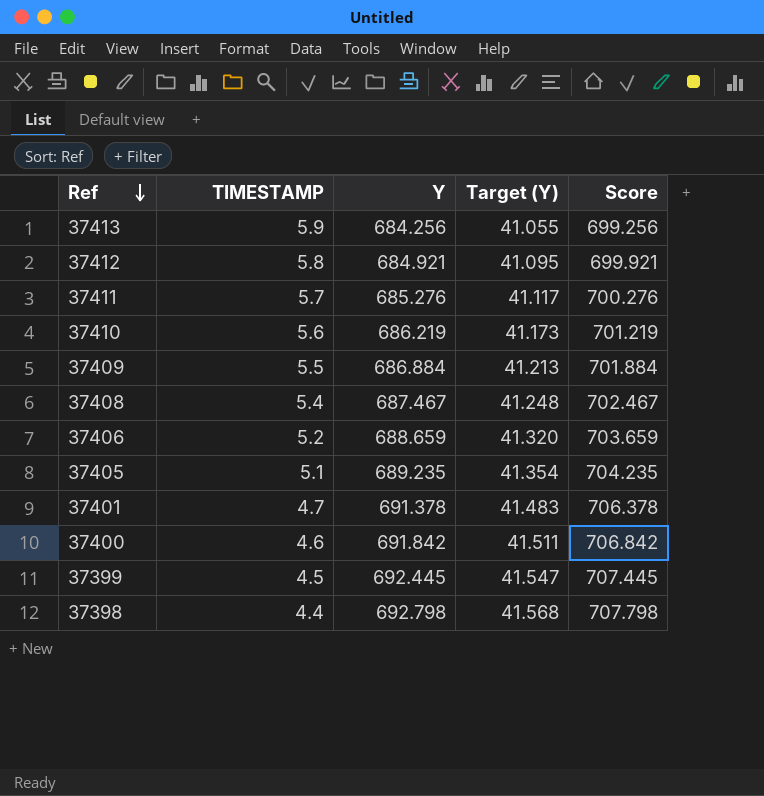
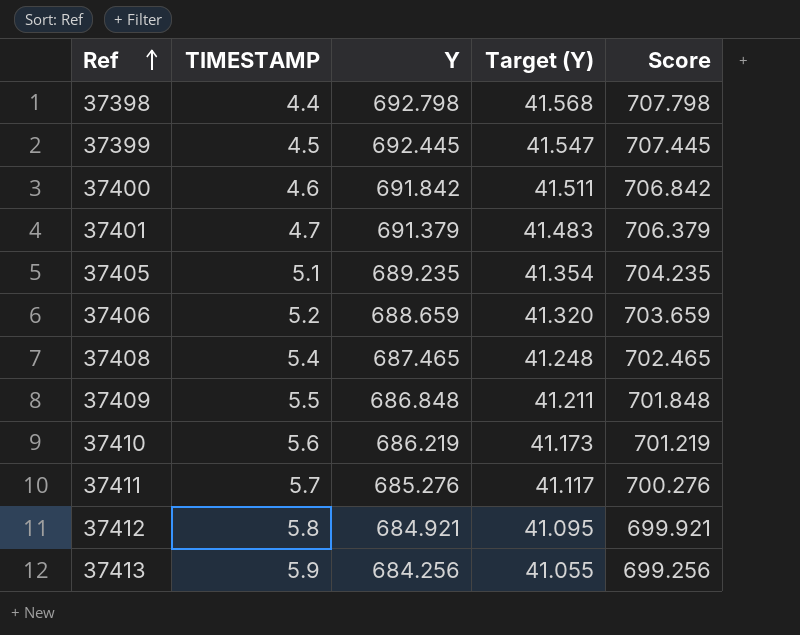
row order: Ref descending -> Ref ascending
37401 | Y: 691.378 -> 691.379
37401 | Score: 706.378 -> 706.379
37408 | Y: 687.467 -> 687.465
37408 | Score: 702.467 -> 702.465
37409 | Y: 686.884 -> 686.848
37409 | Target (Y): 41.213 -> 41.211
37409 | Score: 701.884 -> 701.848

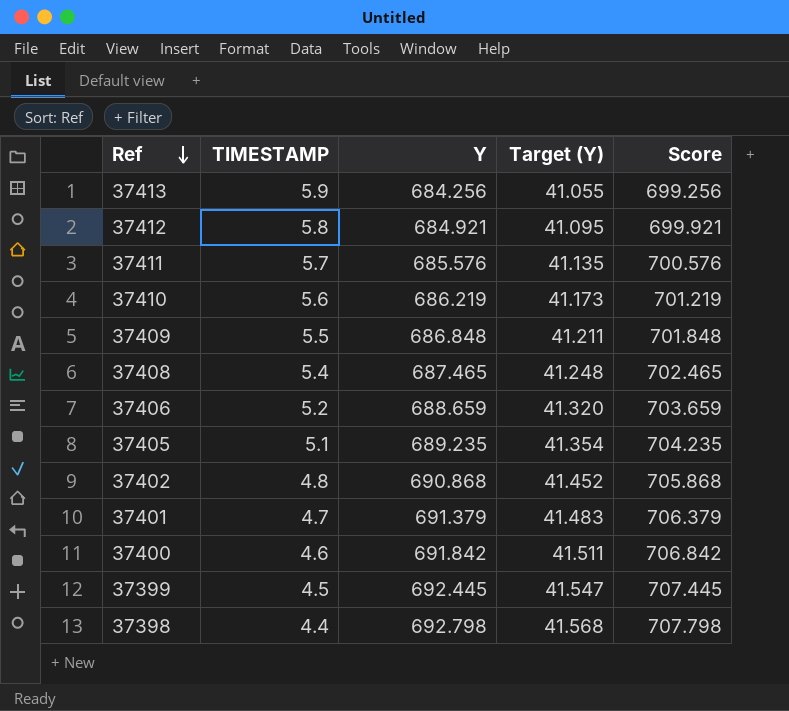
row order: Ref ascending -> Ref descending
37411 | Y: 685.276 -> 685.576
37411 | Target (Y): 41.117 -> 41.135
37411 | Score: 700.276 -> 700.576
row 37402: none -> 4.8 | 690.868 | 41.452 | 705.868

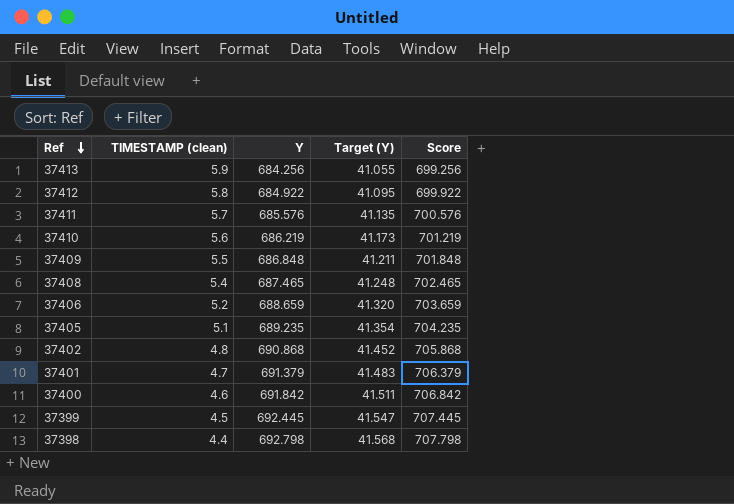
column name: TIMESTAMP -> TIMESTAMP (clean)
37412 | Y: 684.921 -> 684.922
37412 | Score: 699.921 -> 699.922

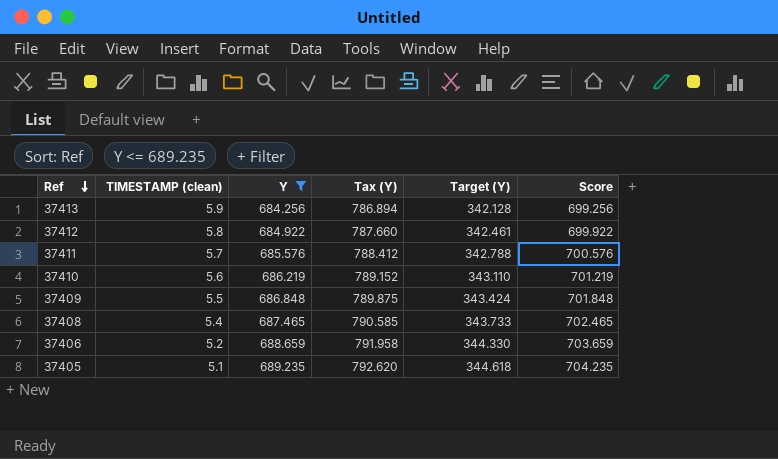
filter: none -> Y <= 689.235
column Tax (Y) | formula: none -> [Y] * 1.15
column Target (Y) | formula: [Y] * 0.06 -> [Y] * 0.5

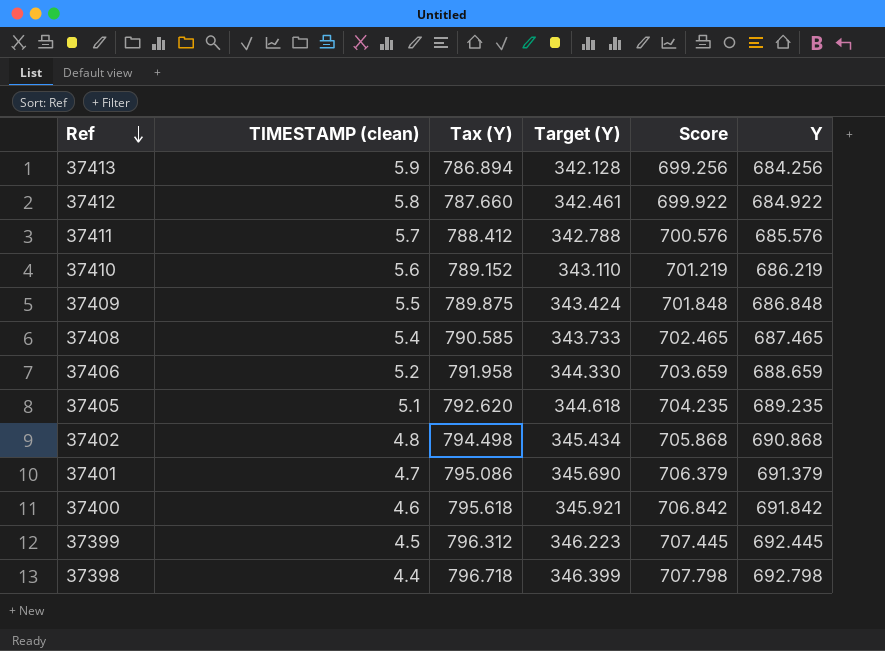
filter: Y <= 689.235 -> none
column Y | position: 3 -> 6

